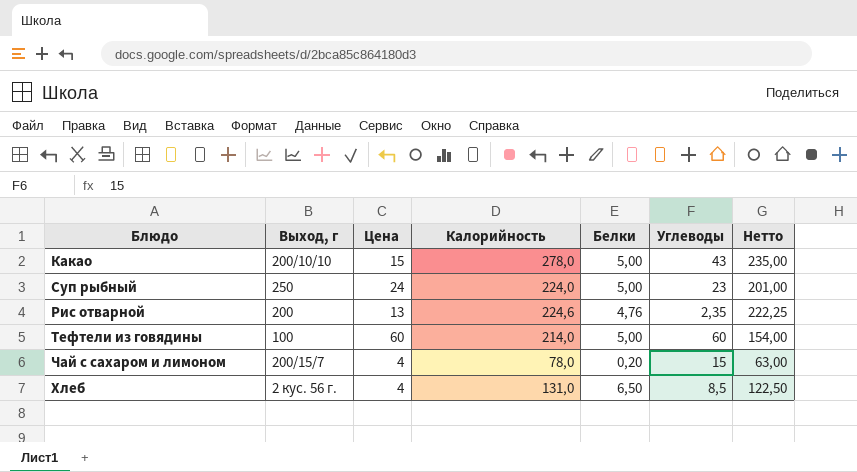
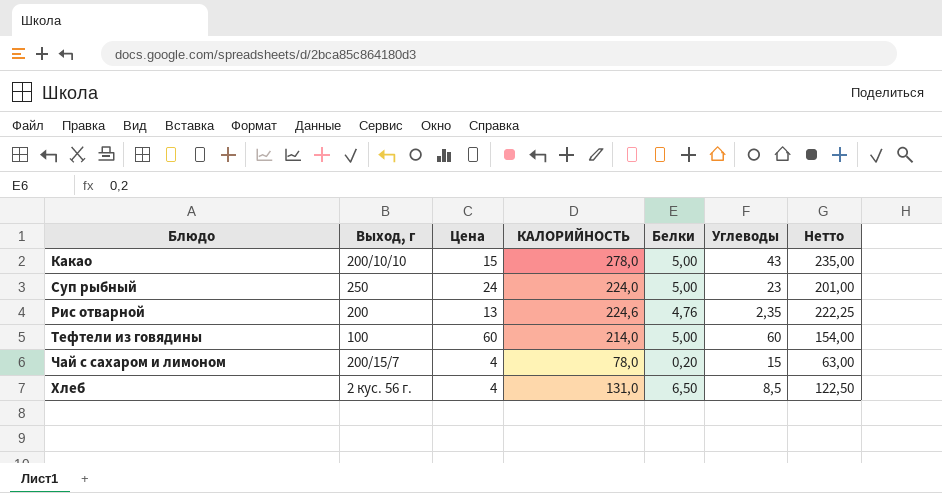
column name: Калорийность -> КАЛОРИЙНОСТЬ

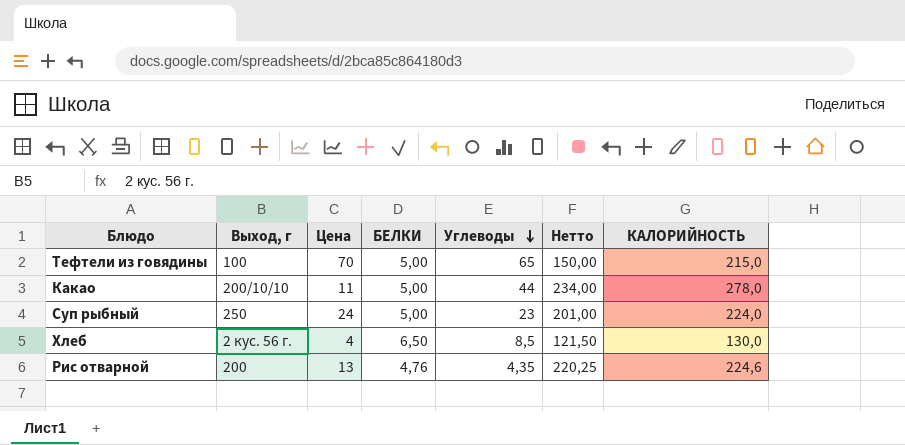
row order: none -> Углеводы descending
column name: Белки -> БЕЛКИ
column КАЛОРИЙНОСТЬ | position: 4 -> 7
row Чай с сахаром и лимоном: 200/15/7 | 4 | 78,0 | 0,20 | 15 | 63,00 -> none
Тефтели из говядины | Цена: 60 -> 70
Тефтели из говядины | Углеводы: 60 -> 65
Тефтели из говядины | Нетто: 154,00 -> 150,00
Тефтели из говядины | КАЛОРИЙНОСТЬ: 214,0 -> 215,0
Какао | Цена: 15 -> 11
Какао | Углеводы: 43 -> 44
Какао | Нетто: 235,00 -> 234,00
Хлеб | Нетто: 122,50 -> 121,50
Хлеб | КАЛОРИЙНОСТЬ: 131,0 -> 130,0
Рис отварной | Углеводы: 2,35 -> 4,35
Рис отварной | Нетто: 222,25 -> 220,25

